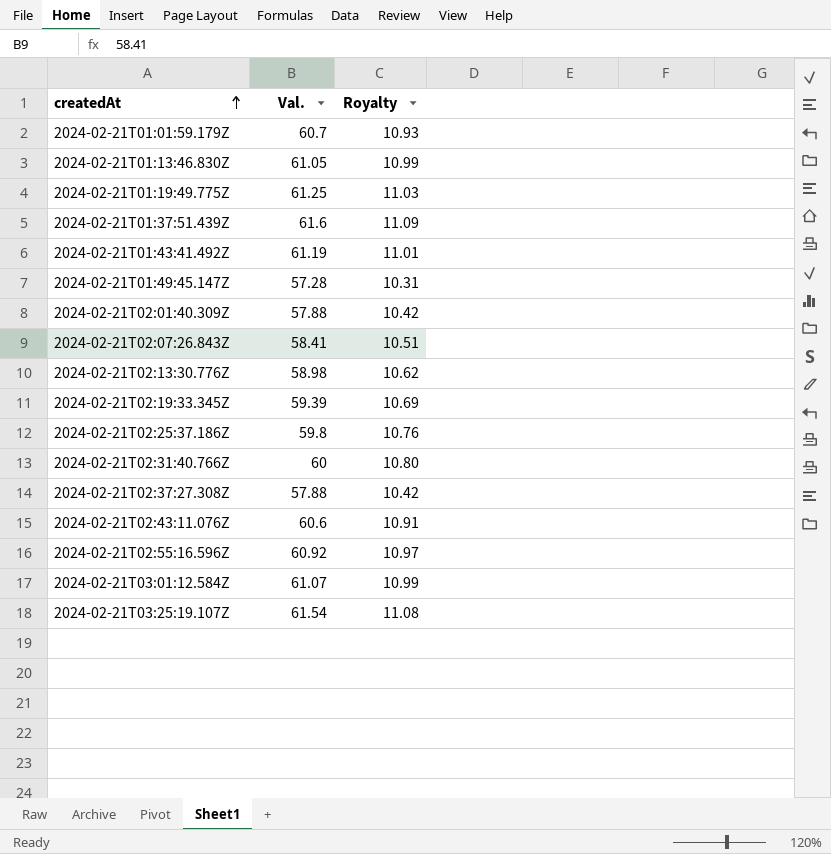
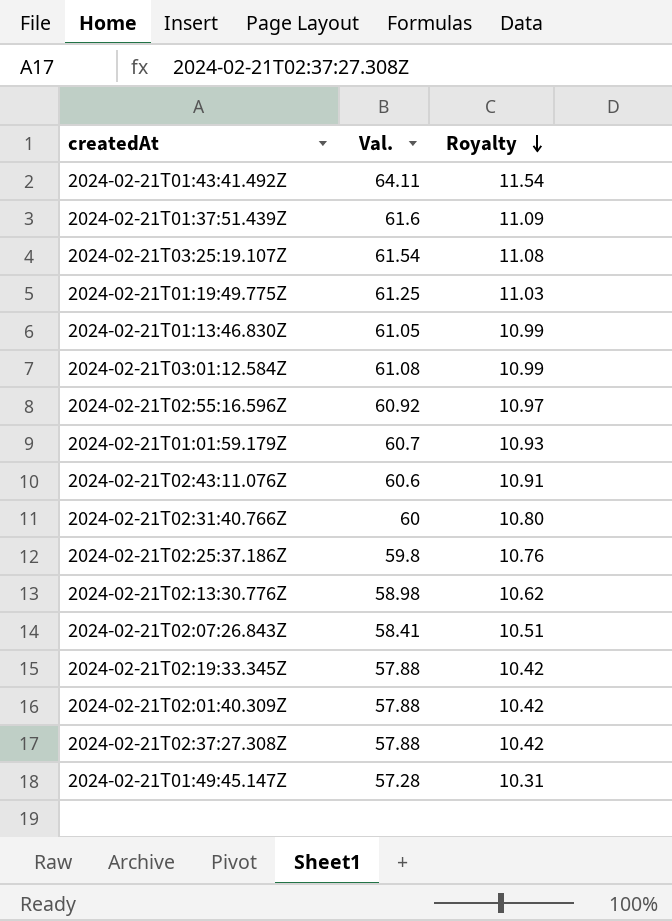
row order: createdAt ascending -> Royalty descending
2024-02-21T01:43:41.492Z | Val.: 61.19 -> 64.11
2024-02-21T01:43:41.492Z | Royalty: 11.01 -> 11.54
2024-02-21T03:01:12.584Z | Val.: 61.07 -> 61.08
2024-02-21T02:19:33.345Z | Val.: 59.39 -> 57.88
2024-02-21T02:19:33.345Z | Royalty: 10.69 -> 10.42

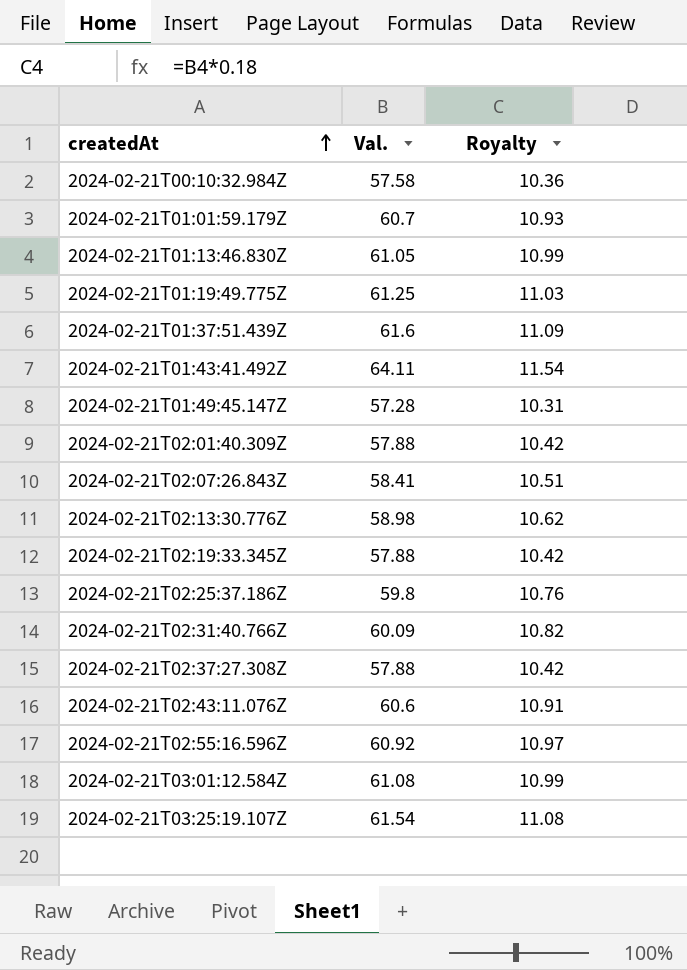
row order: Royalty descending -> createdAt ascending
row 2024-02-21T00:10:32.984Z: none -> 57.58 | 10.36
2024-02-21T02:31:40.766Z | Val.: 60 -> 60.09
2024-02-21T02:31:40.766Z | Royalty: 10.80 -> 10.82

